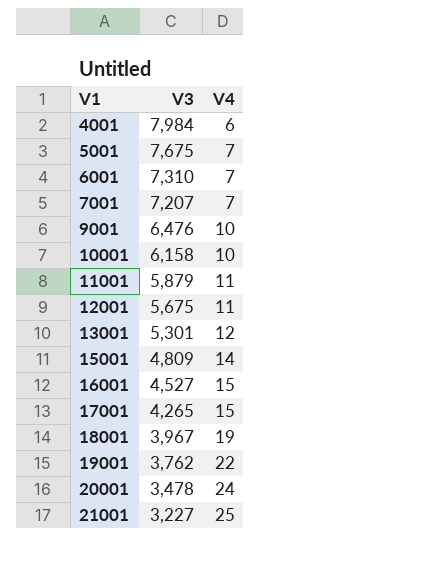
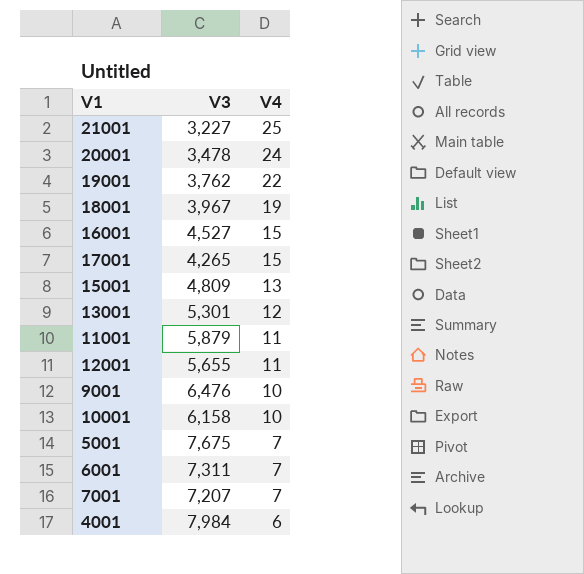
row order: V1 ascending -> V4 descending
15001 | V4: 14 -> 13
12001 | V3: 5,675 -> 5,655
6001 | V3: 7,310 -> 7,311

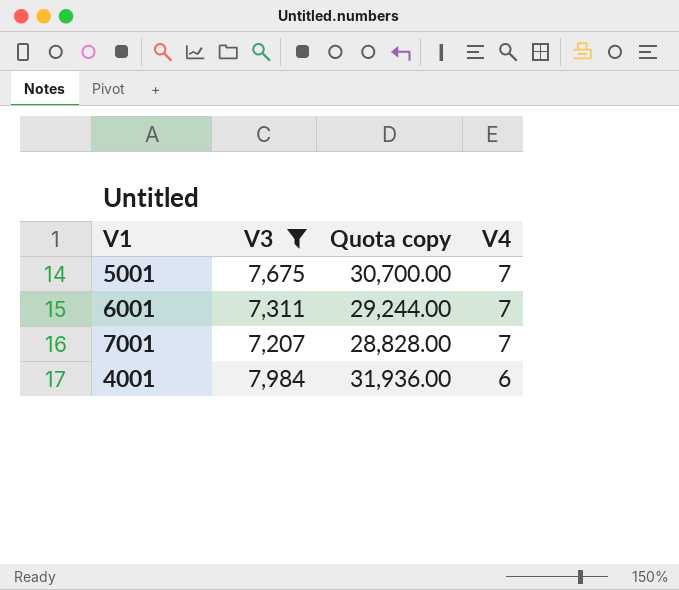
filter: none -> V3 >= 7,207
column Quota copy | formula: none -> [V3] * 4

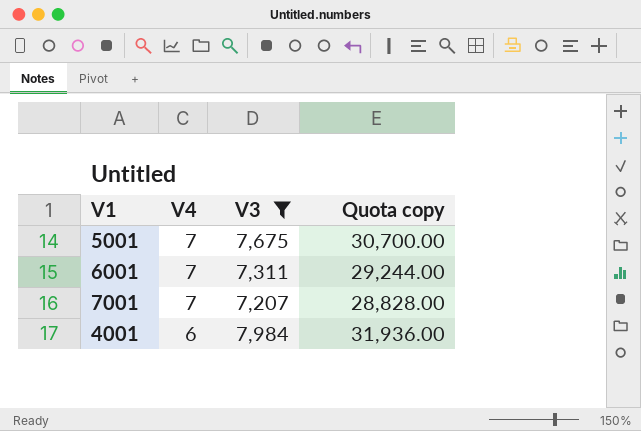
column V4 | position: 4 -> 2

